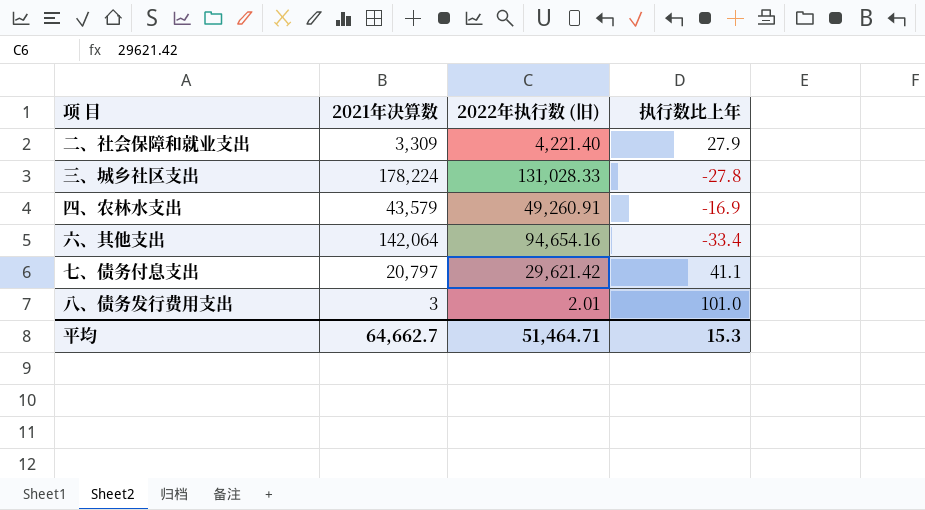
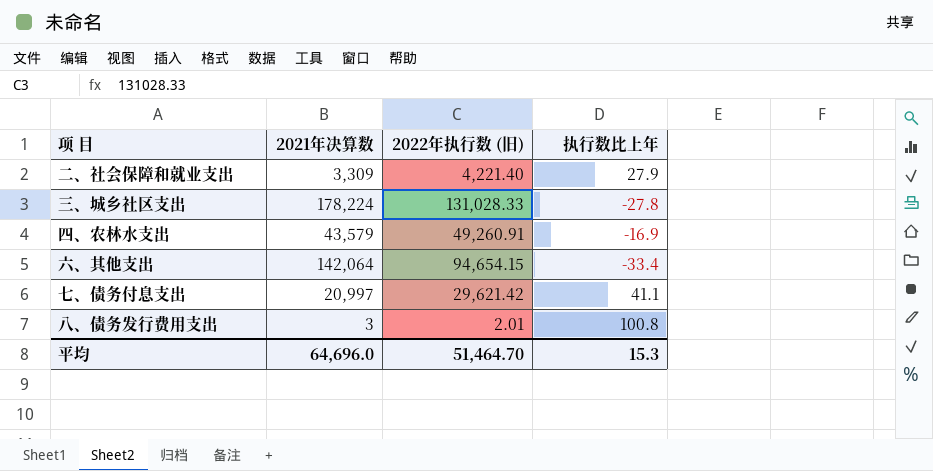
六、其他支出 | 2022年执行数 (旧): 94,654.16 -> 94,654.15
七、债务付息支出 | 2021年决算数: 20,797 -> 20,997
八、债务发行费用支出 | 执行数比上年: 101.0 -> 100.8
平均 | 2021年决算数: 64,662.7 -> 64,696.0
平均 | 2022年执行数 (旧): 51,464.71 -> 51,464.70

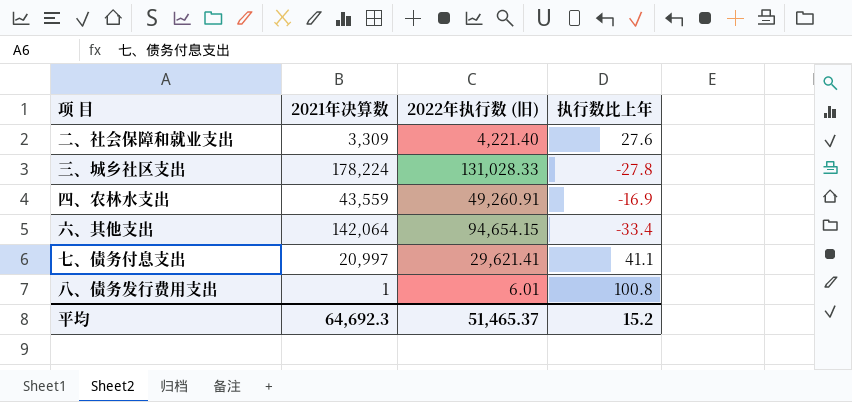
二、社会保障和就业支出 | 执行数比上年: 27.9 -> 27.6
四、农林水支出 | 2021年决算数: 43,579 -> 43,559
七、债务付息支出 | 2022年执行数 (旧): 29,621.42 -> 29,621.41
八、债务发行费用支出 | 2021年决算数: 3 -> 1
八、债务发行费用支出 | 2022年执行数 (旧): 2.01 -> 6.01
平均 | 2021年决算数: 64,696.0 -> 64,692.3
平均 | 2022年执行数 (旧): 51,464.70 -> 51,465.37
平均 | 执行数比上年: 15.3 -> 15.2

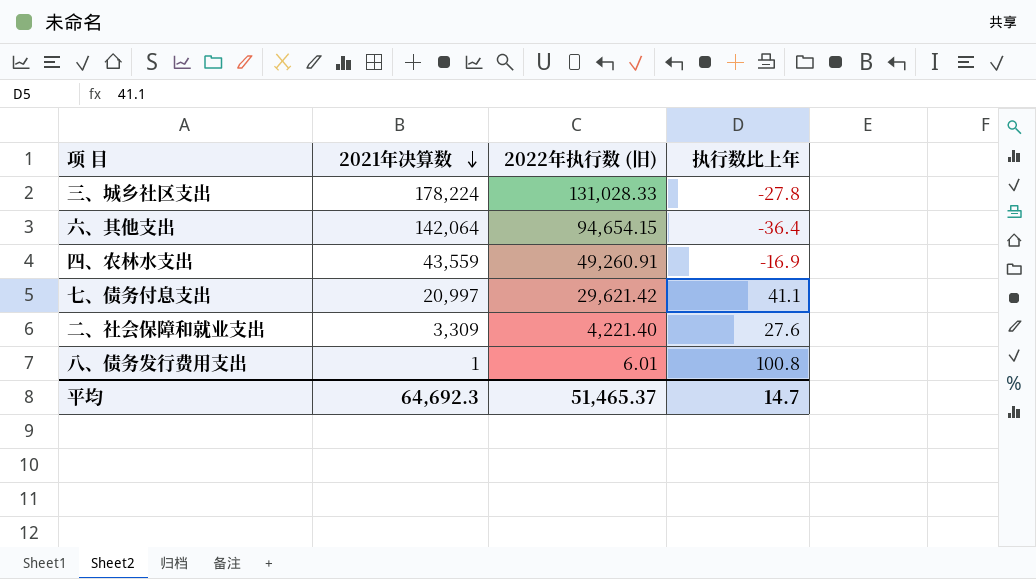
row order: none -> 2021年决算数 descending
六、其他支出 | 执行数比上年: -33.4 -> -36.4
七、债务付息支出 | 2022年执行数 (旧): 29,621.41 -> 29,621.42
平均 | 执行数比上年: 15.2 -> 14.7

